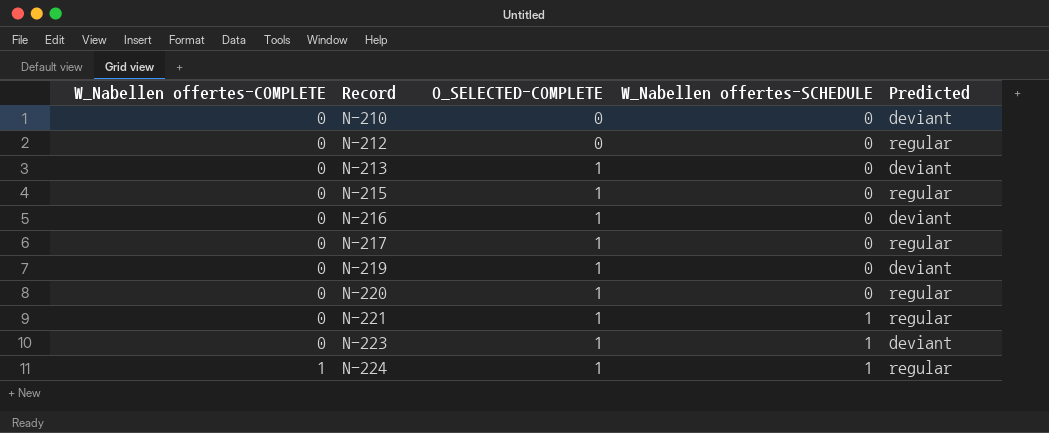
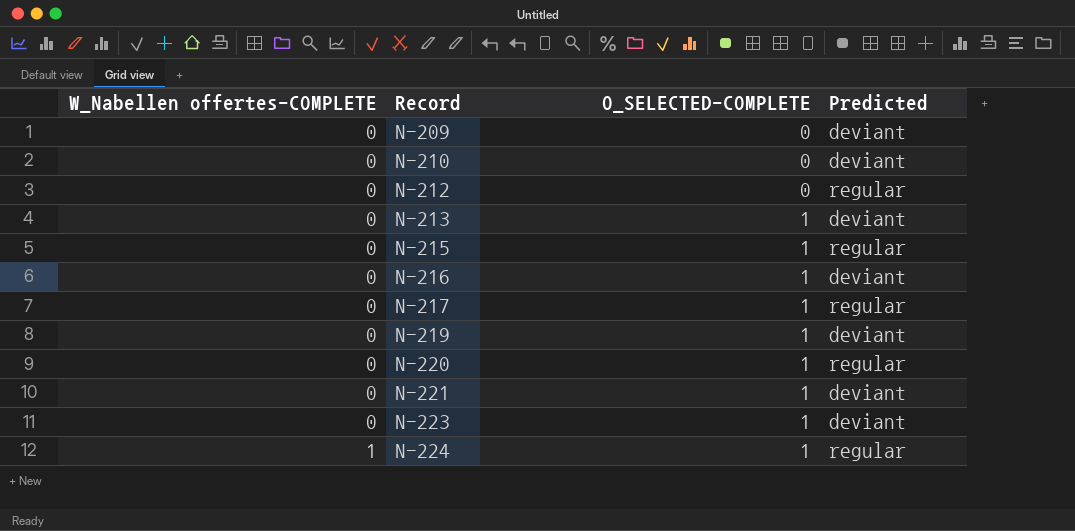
column W_Nabellen offertes-SCHEDULE | position: 4 -> none
row N-209: none -> 0 | 0 | deviant
N-221 | Predicted: regular -> deviant

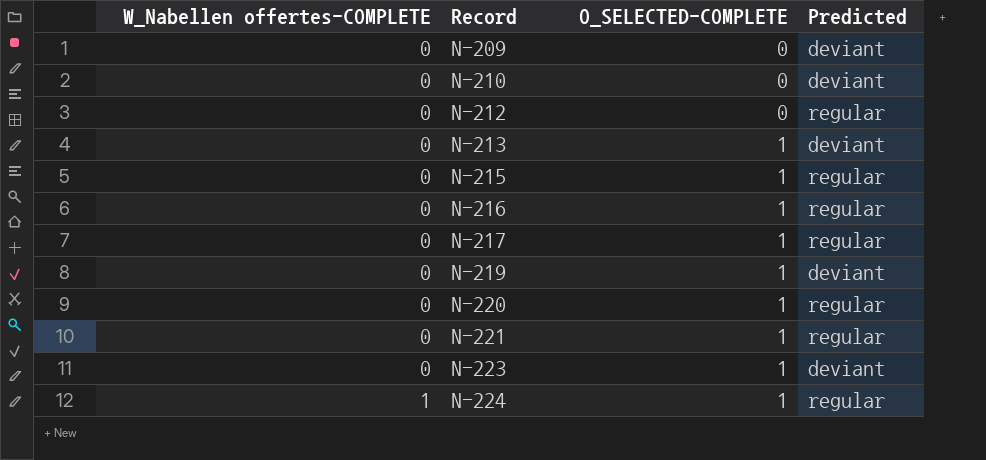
N-216 | Predicted: deviant -> regular
N-221 | Predicted: deviant -> regular

